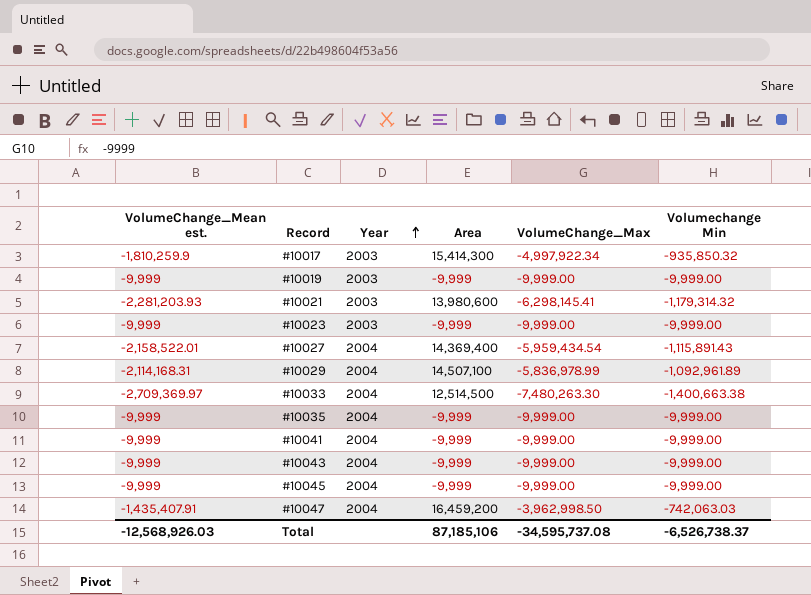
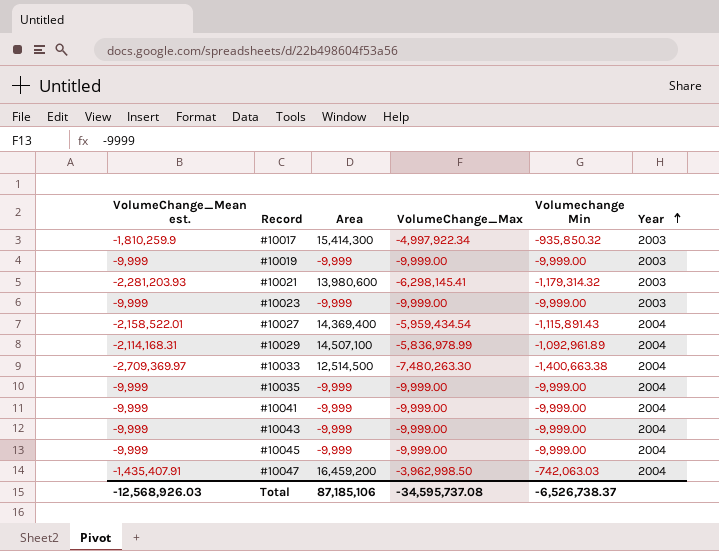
column Year | position: 3 -> 6

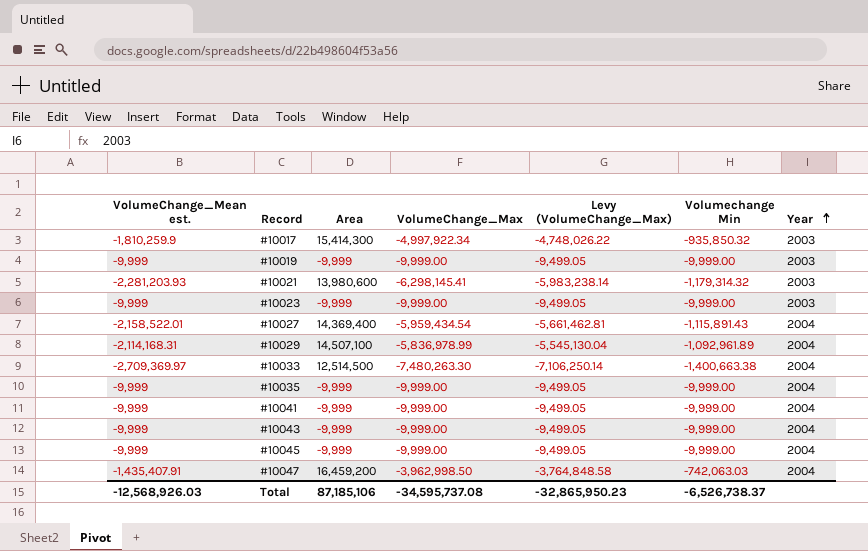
column Levy (VolumeChange_Max) | formula: none -> [VolumeChange_Max] * 0.95

